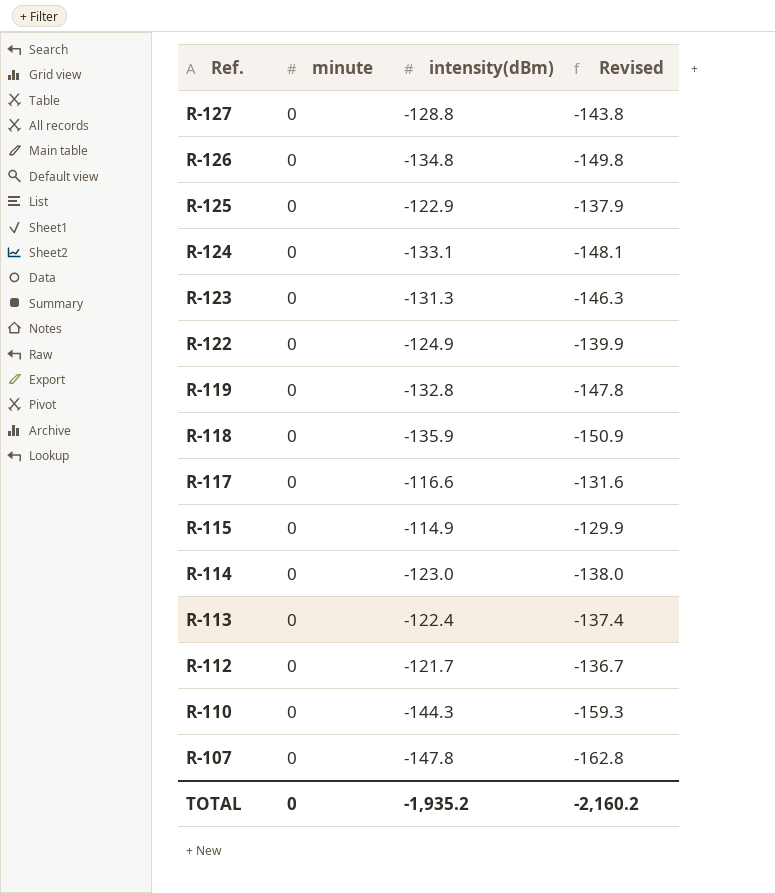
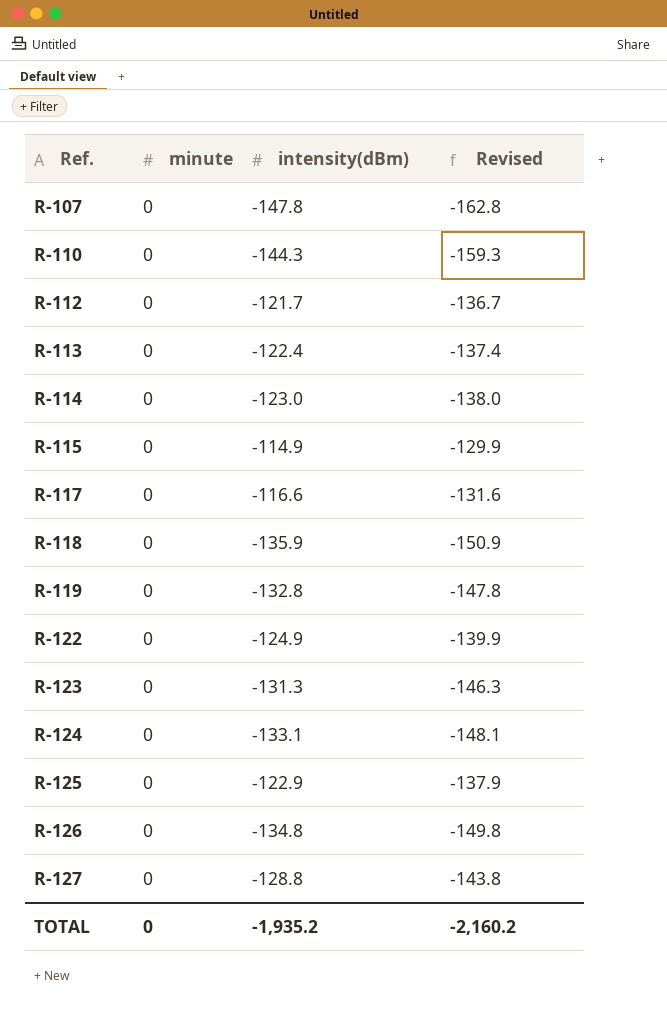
row order: Ref. descending -> Ref. ascending

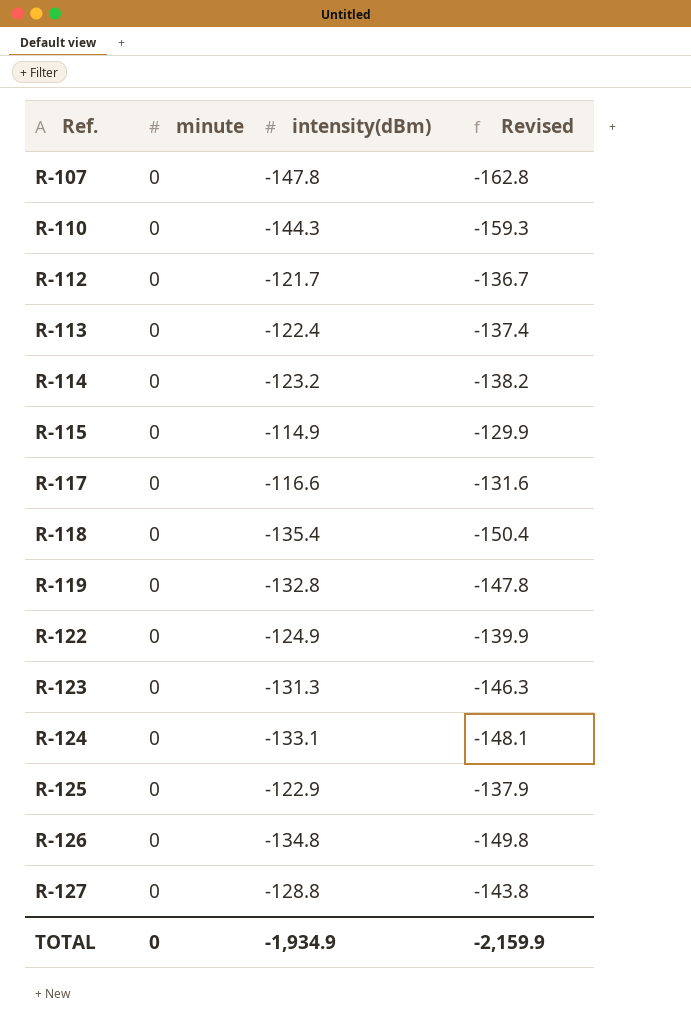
R-114 | intensity(dBm): -123.0 -> -123.2
R-114 | Revised: -138.0 -> -138.2
R-118 | intensity(dBm): -135.9 -> -135.4
R-118 | Revised: -150.9 -> -150.4
TOTAL | intensity(dBm): -1,935.2 -> -1,934.9
TOTAL | Revised: -2,160.2 -> -2,159.9

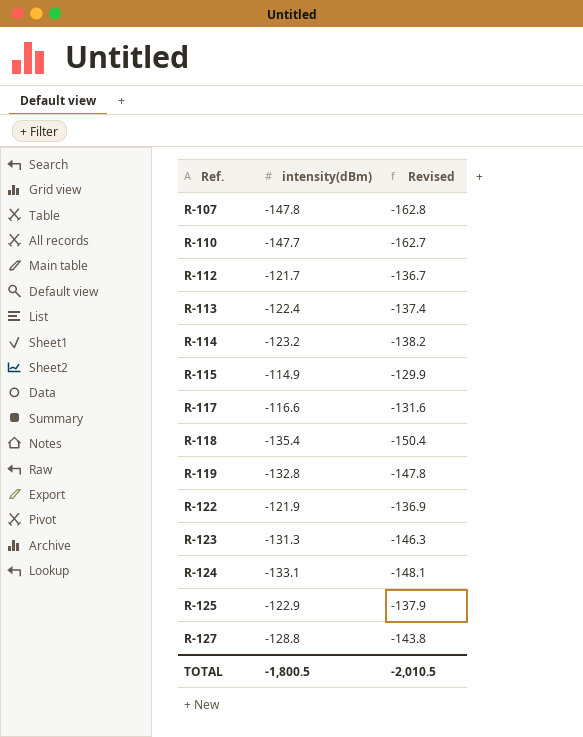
column minute | position: 2 -> none
row R-126: 0 | -134.8 | -149.8 -> none
R-110 | intensity(dBm): -144.3 -> -147.7
R-110 | Revised: -159.3 -> -162.7
R-122 | intensity(dBm): -124.9 -> -121.9
R-122 | Revised: -139.9 -> -136.9
TOTAL | intensity(dBm): -1,934.9 -> -1,800.5
TOTAL | Revised: -2,159.9 -> -2,010.5

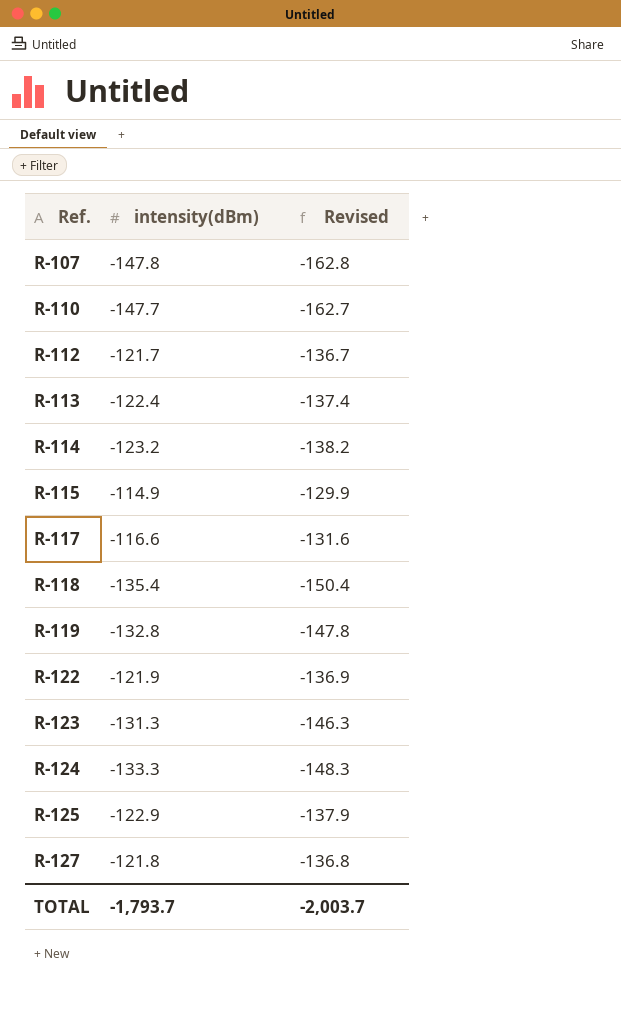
R-124 | intensity(dBm): -133.1 -> -133.3
R-124 | Revised: -148.1 -> -148.3
R-127 | intensity(dBm): -128.8 -> -121.8
R-127 | Revised: -143.8 -> -136.8
TOTAL | intensity(dBm): -1,800.5 -> -1,793.7
TOTAL | Revised: -2,010.5 -> -2,003.7

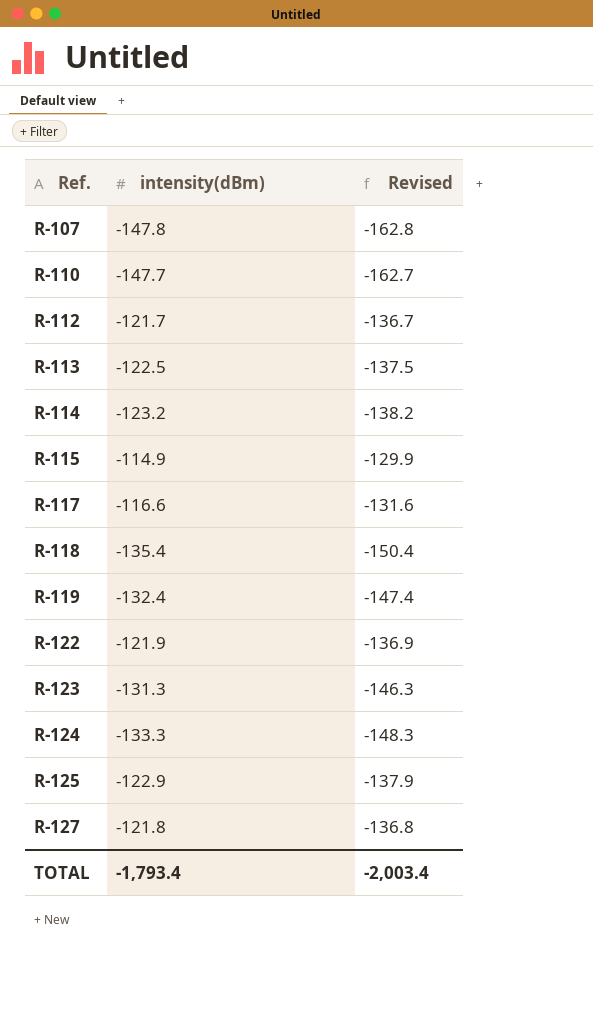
R-113 | intensity(dBm): -122.4 -> -122.5
R-113 | Revised: -137.4 -> -137.5
R-119 | intensity(dBm): -132.8 -> -132.4
R-119 | Revised: -147.8 -> -147.4
TOTAL | intensity(dBm): -1,793.7 -> -1,793.4
TOTAL | Revised: -2,003.7 -> -2,003.4

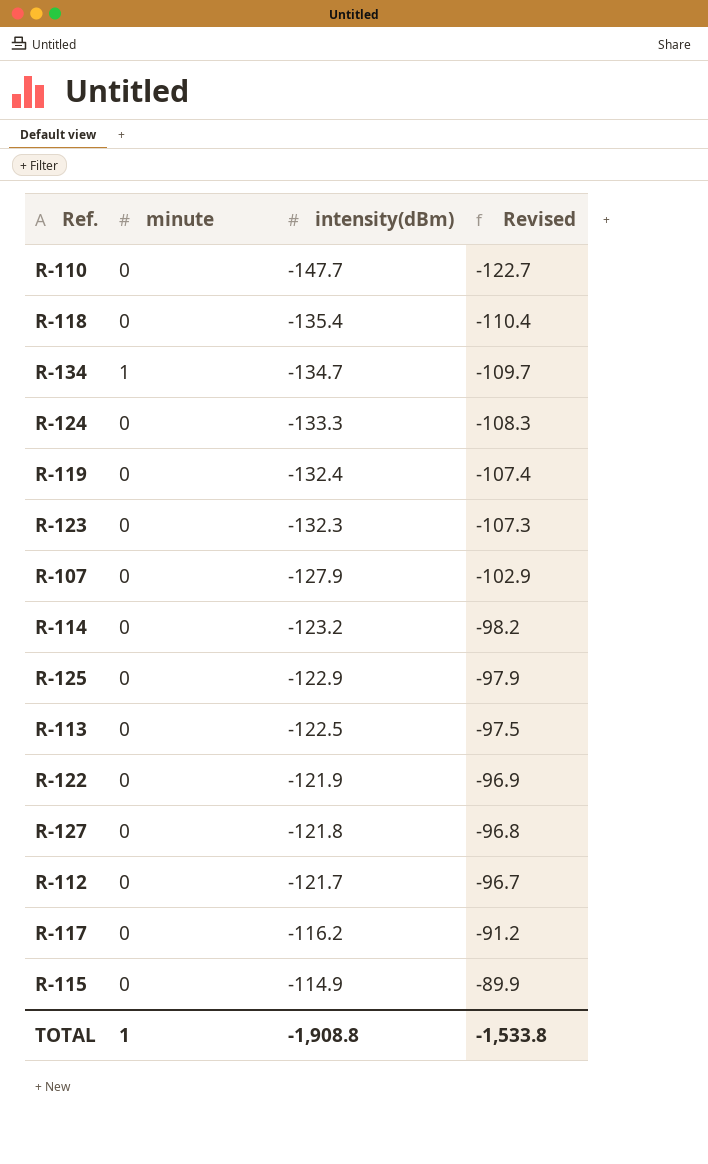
row order: Ref. ascending -> intensity(dBm) ascending
column minute | position: none -> 2
column Revised | formula: [intensity(dBm)] - 15 -> [intensity(dBm)] + 25
row R-134: none -> 1 | -134.7 | -109.7
R-123 | intensity(dBm): -131.3 -> -132.3
R-107 | intensity(dBm): -147.8 -> -127.9
R-117 | intensity(dBm): -116.6 -> -116.2
TOTAL | intensity(dBm): -1,793.4 -> -1,908.8
TOTAL | Revised: -2,003.4 -> -1,533.8

